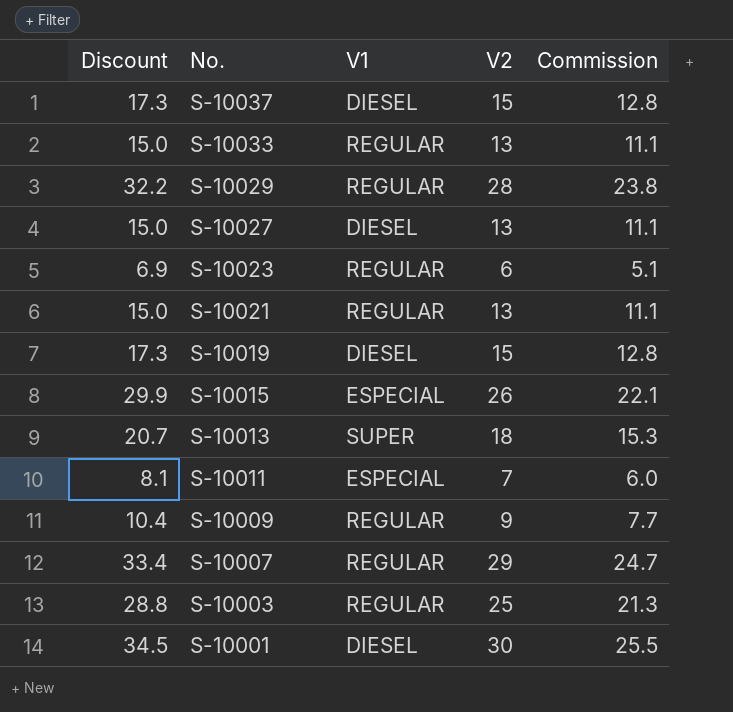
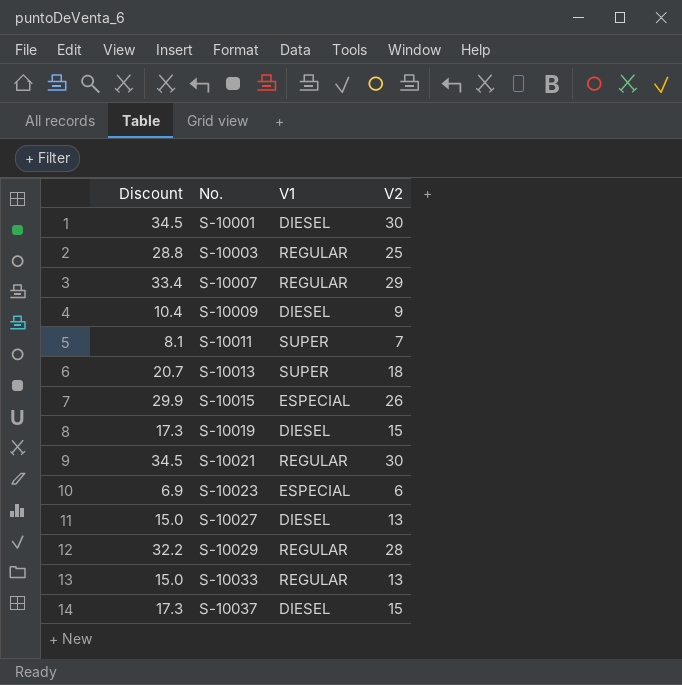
row order: No. descending -> No. ascending
column Commission | formula: [V2] * 0.85 -> none
S-10009 | V1: REGULAR -> DIESEL
S-10011 | V1: ESPECIAL -> SUPER
S-10021 | Discount: 15.0 -> 34.5
S-10021 | V2: 13 -> 30
S-10023 | V1: REGULAR -> ESPECIAL

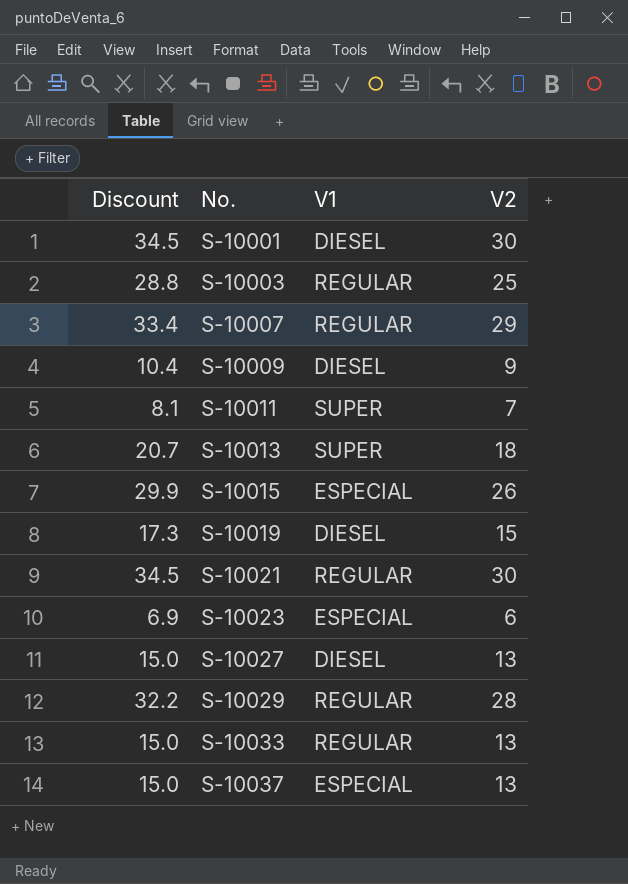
S-10037 | Discount: 17.3 -> 15.0
S-10037 | V1: DIESEL -> ESPECIAL
S-10037 | V2: 15 -> 13

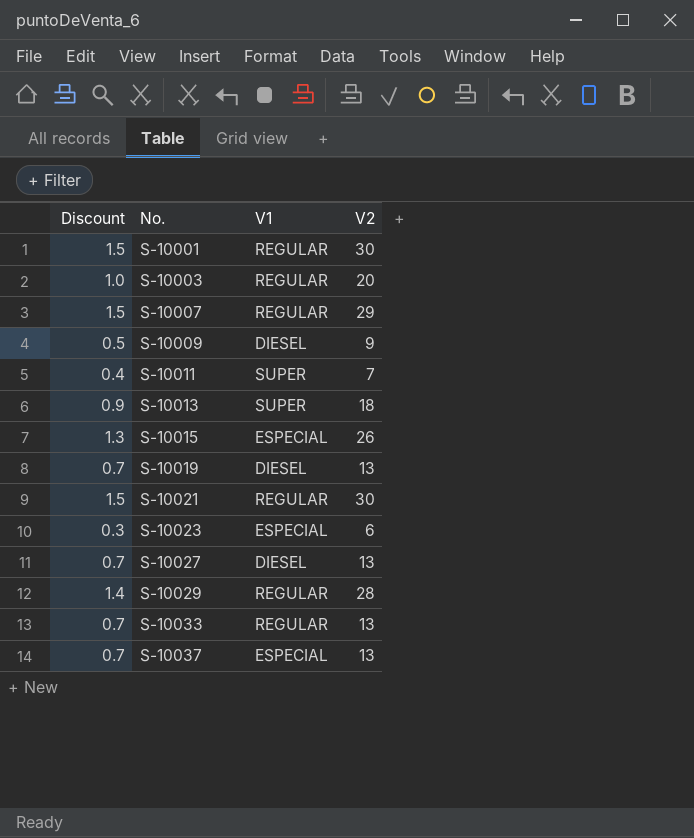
column Discount | formula: [V2] * 1.15 -> [V2] * 0.05
S-10001 | V1: DIESEL -> REGULAR
S-10003 | V2: 25 -> 20
S-10019 | V2: 15 -> 13

